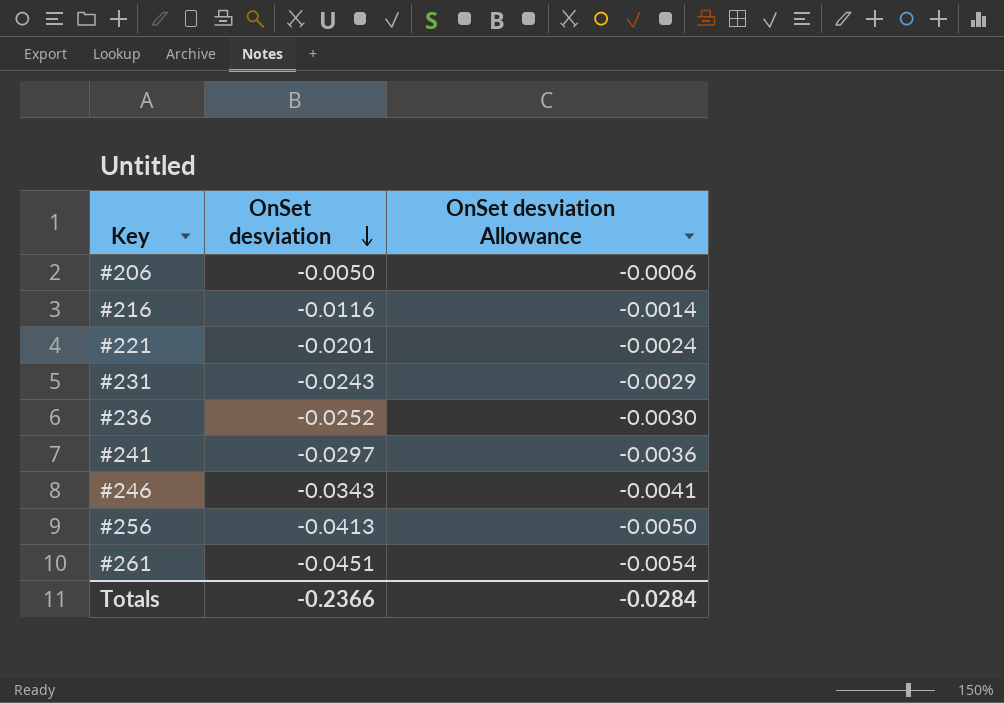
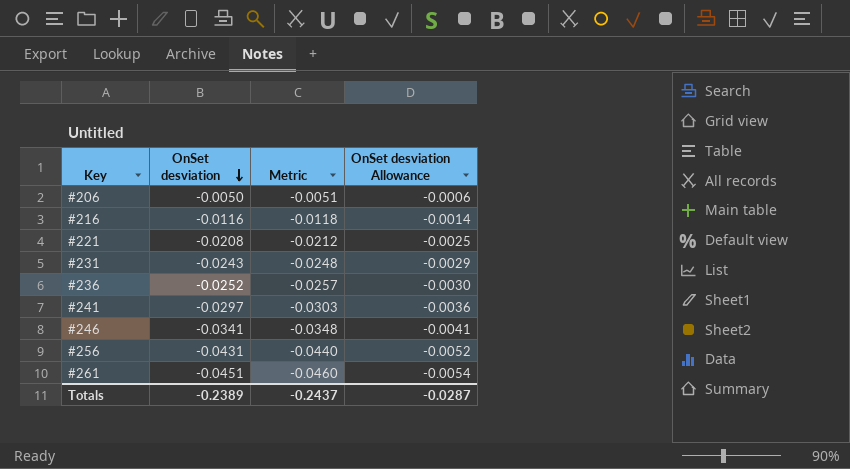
column Metric | formula: none -> [OnSet desviation] * 1.02
#221 | OnSet desviation: -0.0201 -> -0.0208
#221 | OnSet desviation Allowance: -0.0024 -> -0.0025
#246 | OnSet desviation: -0.0343 -> -0.0341
#256 | OnSet desviation: -0.0413 -> -0.0431
#256 | OnSet desviation Allowance: -0.0050 -> -0.0052
Totals | OnSet desviation: -0.2366 -> -0.2389
Totals | OnSet desviation Allowance: -0.0284 -> -0.0287

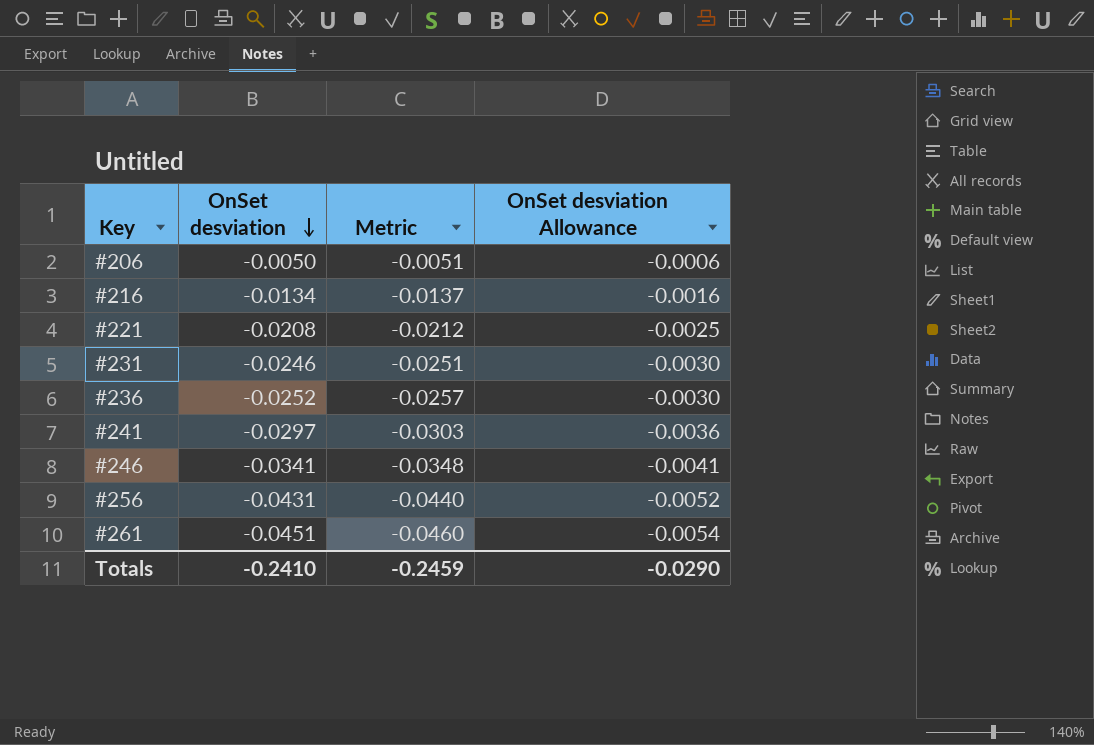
#216 | OnSet desviation: -0.0116 -> -0.0134
#216 | Metric: -0.0118 -> -0.0137
#216 | OnSet desviation Allowance: -0.0014 -> -0.0016
#231 | OnSet desviation: -0.0243 -> -0.0246
#231 | Metric: -0.0248 -> -0.0251
#231 | OnSet desviation Allowance: -0.0029 -> -0.0030
Totals | OnSet desviation: -0.2389 -> -0.2410
Totals | Metric: -0.2437 -> -0.2459
Totals | OnSet desviation Allowance: -0.0287 -> -0.0290

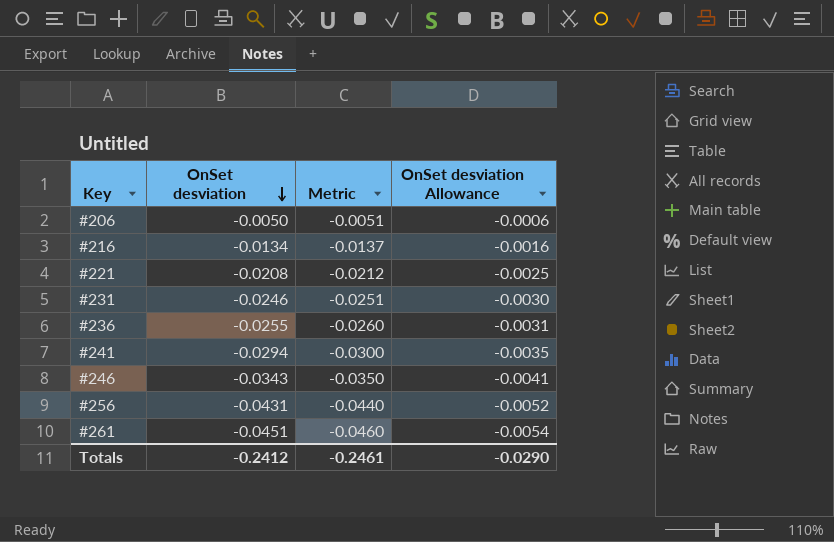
#236 | OnSet desviation: -0.0252 -> -0.0255
#236 | Metric: -0.0257 -> -0.0260
#236 | OnSet desviation Allowance: -0.0030 -> -0.0031
#241 | OnSet desviation: -0.0297 -> -0.0294
#241 | Metric: -0.0303 -> -0.0300
#241 | OnSet desviation Allowance: -0.0036 -> -0.0035
#246 | OnSet desviation: -0.0341 -> -0.0343
#246 | Metric: -0.0348 -> -0.0350
Totals | OnSet desviation: -0.2410 -> -0.2412
Totals | Metric: -0.2459 -> -0.2461

